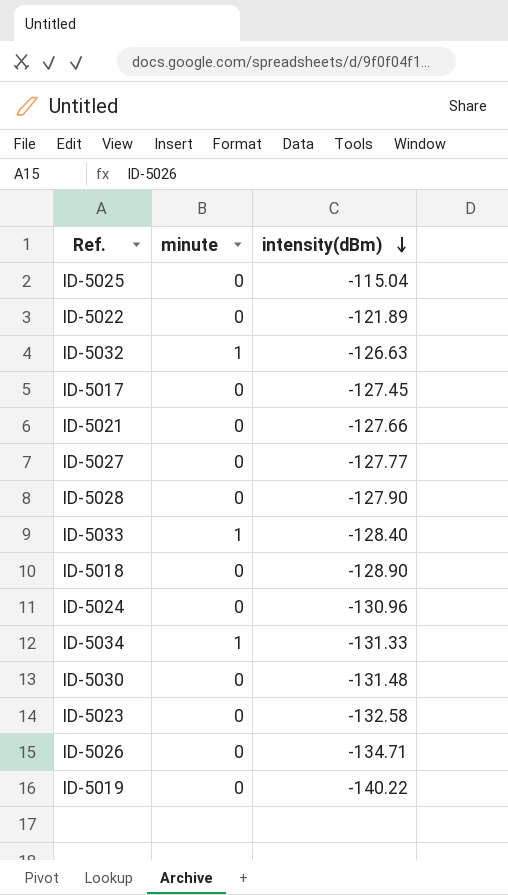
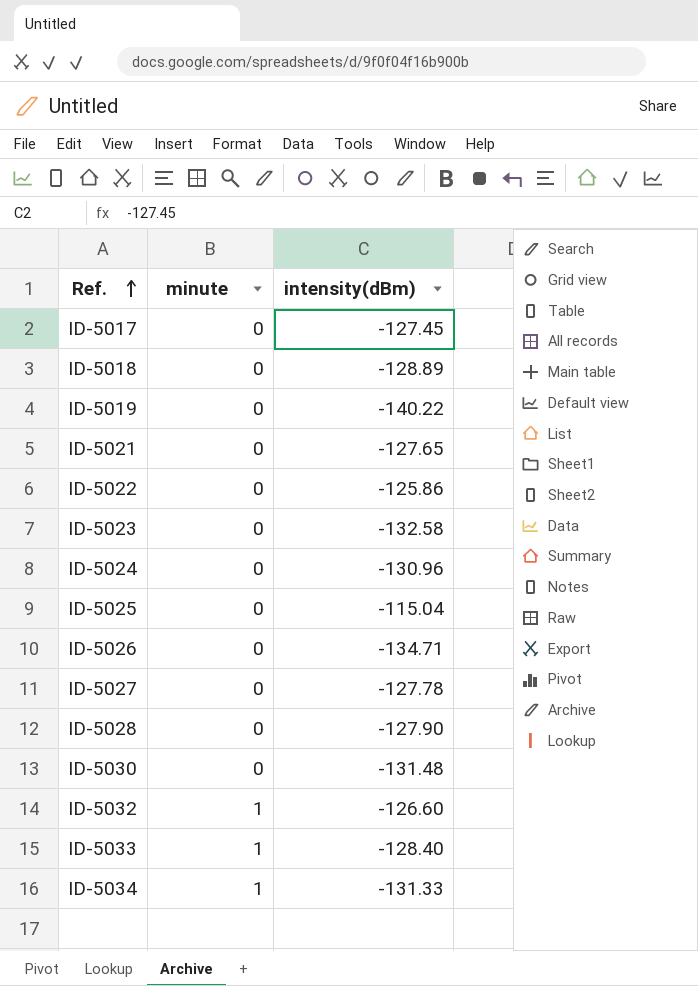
row order: intensity(dBm) descending -> Ref. ascending
ID-5018 | intensity(dBm): -128.90 -> -128.89
ID-5021 | intensity(dBm): -127.66 -> -127.65
ID-5022 | intensity(dBm): -121.89 -> -125.86
ID-5027 | intensity(dBm): -127.77 -> -127.78
ID-5032 | intensity(dBm): -126.63 -> -126.60

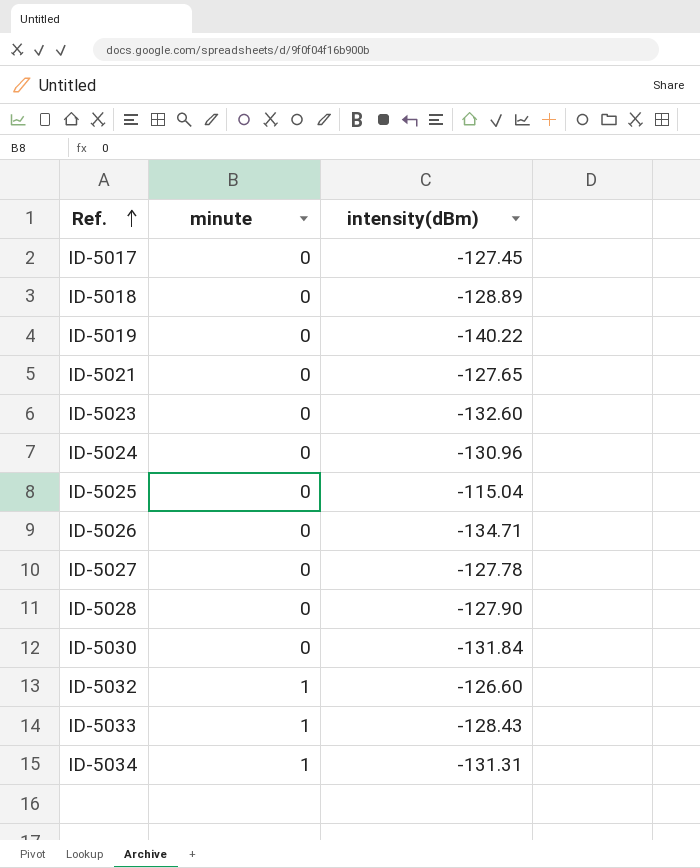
row ID-5022: 0 | -125.86 -> none
ID-5023 | intensity(dBm): -132.58 -> -132.60
ID-5030 | intensity(dBm): -131.48 -> -131.84
ID-5033 | intensity(dBm): -128.40 -> -128.43
ID-5034 | intensity(dBm): -131.33 -> -131.31

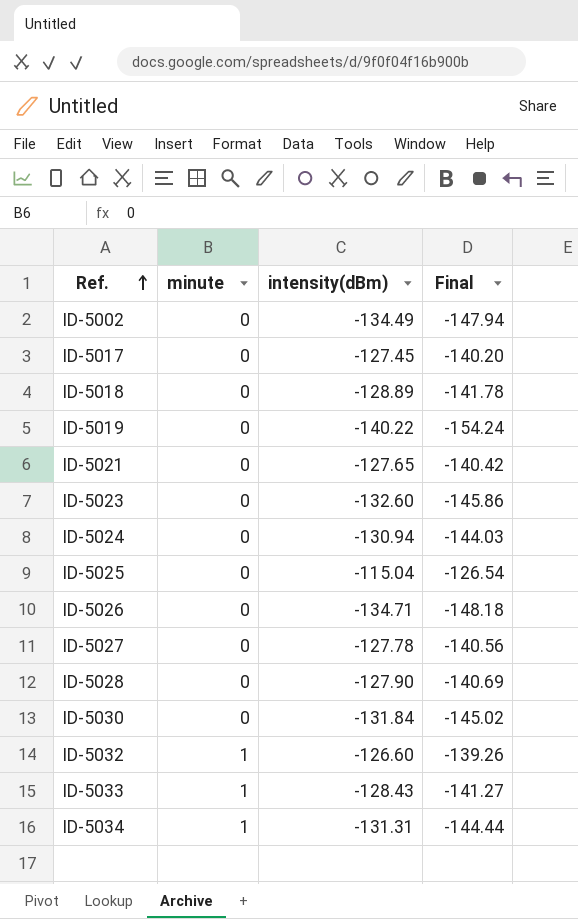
column Final | formula: none -> [intensity(dBm)] * 1.1
row ID-5002: none -> 0 | -134.49 | -147.94
ID-5024 | intensity(dBm): -130.96 -> -130.94

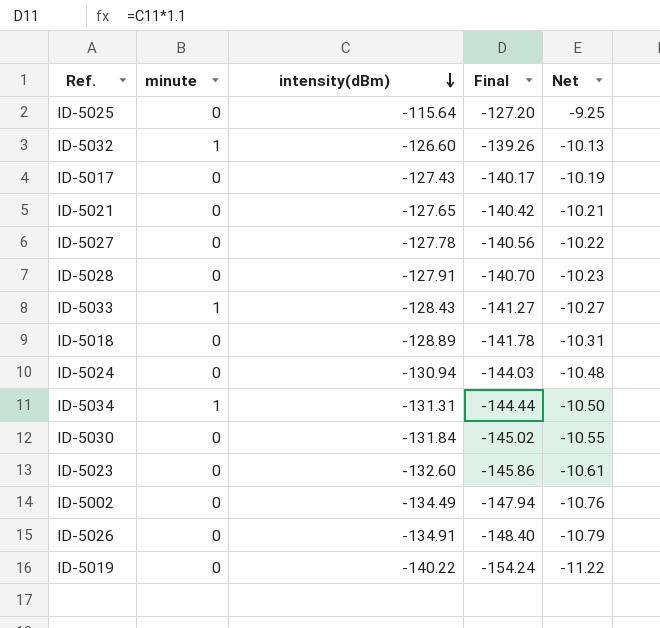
row order: Ref. ascending -> intensity(dBm) descending
column Net | formula: none -> [intensity(dBm)] * 0.08
ID-5025 | intensity(dBm): -115.04 -> -115.64
ID-5025 | Final: -126.54 -> -127.20
ID-5017 | intensity(dBm): -127.45 -> -127.43
ID-5017 | Final: -140.20 -> -140.17
ID-5028 | intensity(dBm): -127.90 -> -127.91
ID-5028 | Final: -140.69 -> -140.70
ID-5026 | intensity(dBm): -134.71 -> -134.91
ID-5026 | Final: -148.18 -> -148.40

